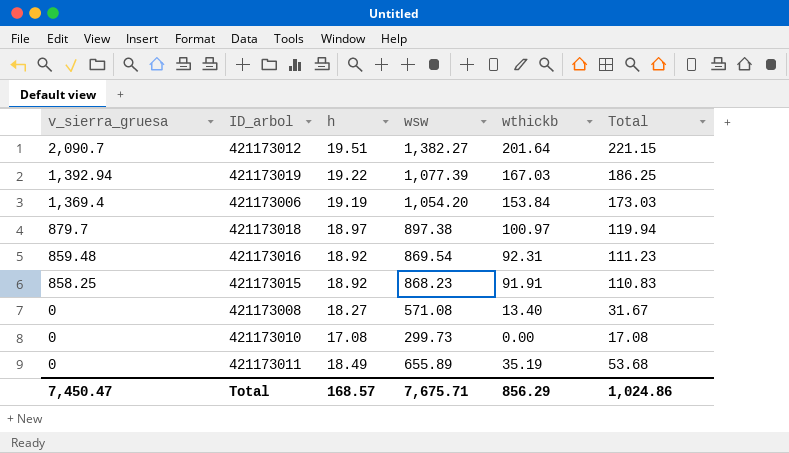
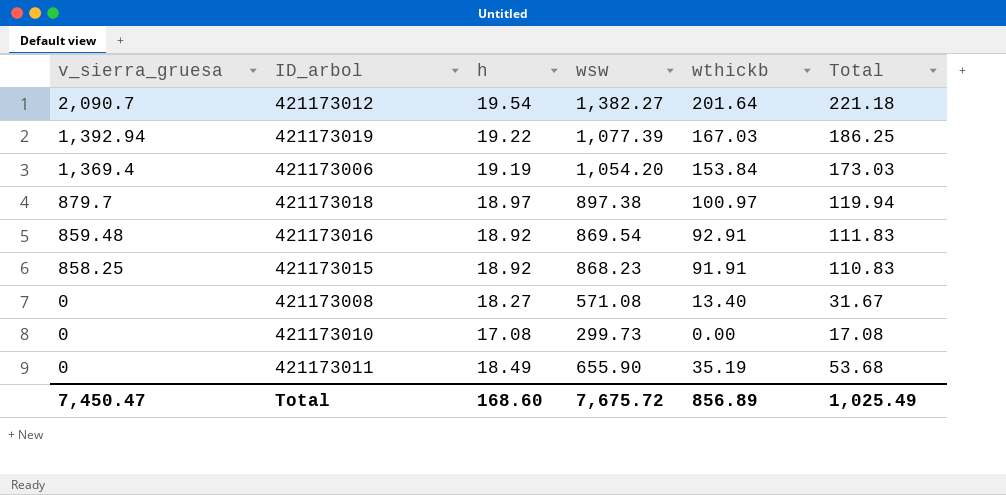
421173012 | h: 19.51 -> 19.54
421173012 | Total: 221.15 -> 221.18
421173016 | wthickb: 92.31 -> 92.91
421173016 | Total: 111.23 -> 111.83
421173011 | wsw: 655.89 -> 655.90
Total | h: 168.57 -> 168.60
Total | wsw: 7,675.71 -> 7,675.72
Total | wthickb: 856.29 -> 856.89
Total | Total: 1,024.86 -> 1,025.49

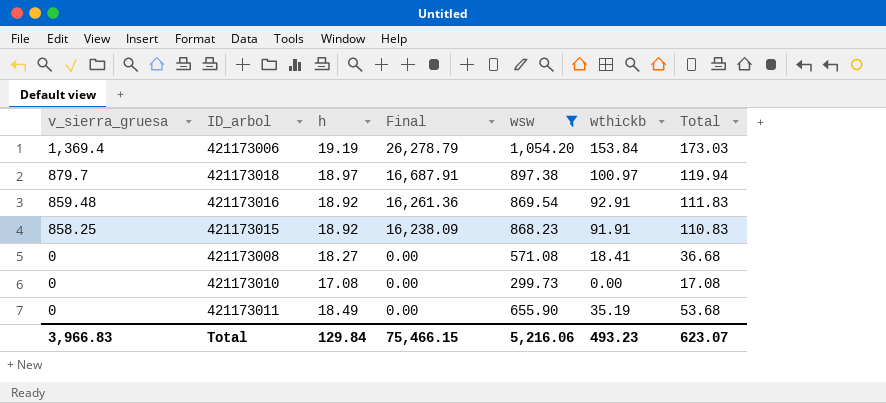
filter: none -> wsw <= 1,054.20
column Final | formula: none -> [v_sierra_gruesa] * [h]
421173008 | wthickb: 13.40 -> 18.41
421173008 | Total: 31.67 -> 36.68
Total | v_sierra_gruesa: 7,450.47 -> 3,966.83
Total | h: 168.60 -> 129.84
Total | wsw: 7,675.72 -> 5,216.06
Total | wthickb: 856.89 -> 493.23
Total | Total: 1,025.49 -> 623.07

